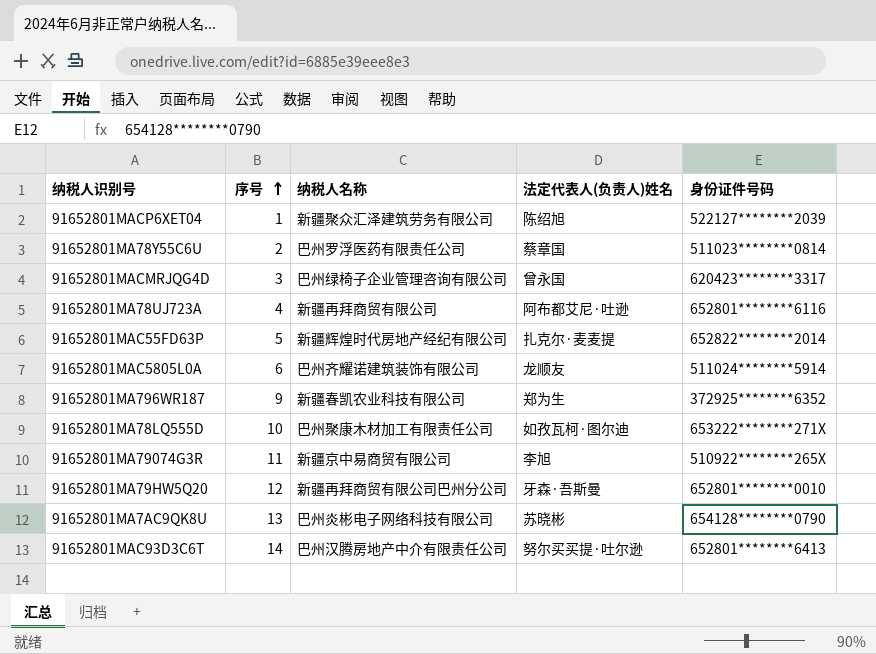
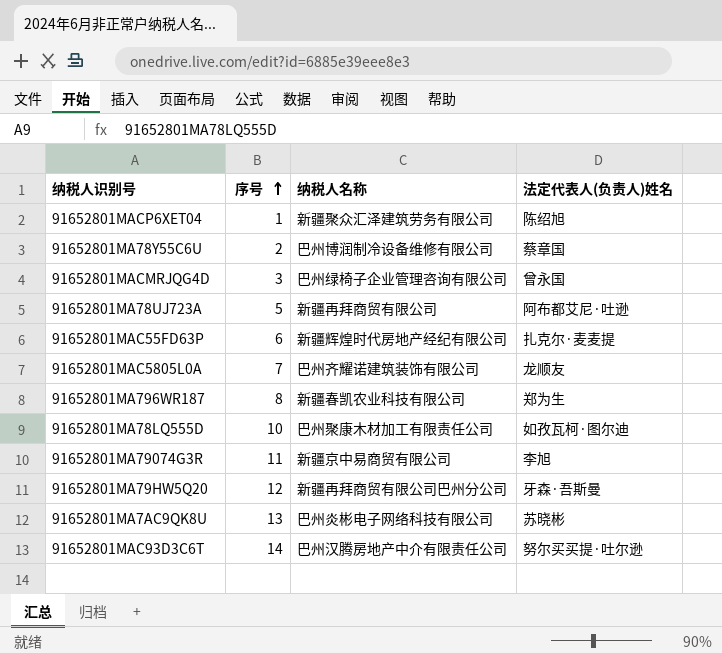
column 身份证件号码 | position: 5 -> none
91652801MA78Y55C6U | 纳税人名称: 巴州罗浮医药有限责任公司 -> 巴州博润制冷设备维修有限公司
91652801MA78UJ723A | 序号: 4 -> 5
91652801MAC55FD63P | 序号: 5 -> 6
91652801MAC5805L0A | 序号: 6 -> 7
91652801MA796WR187 | 序号: 9 -> 8

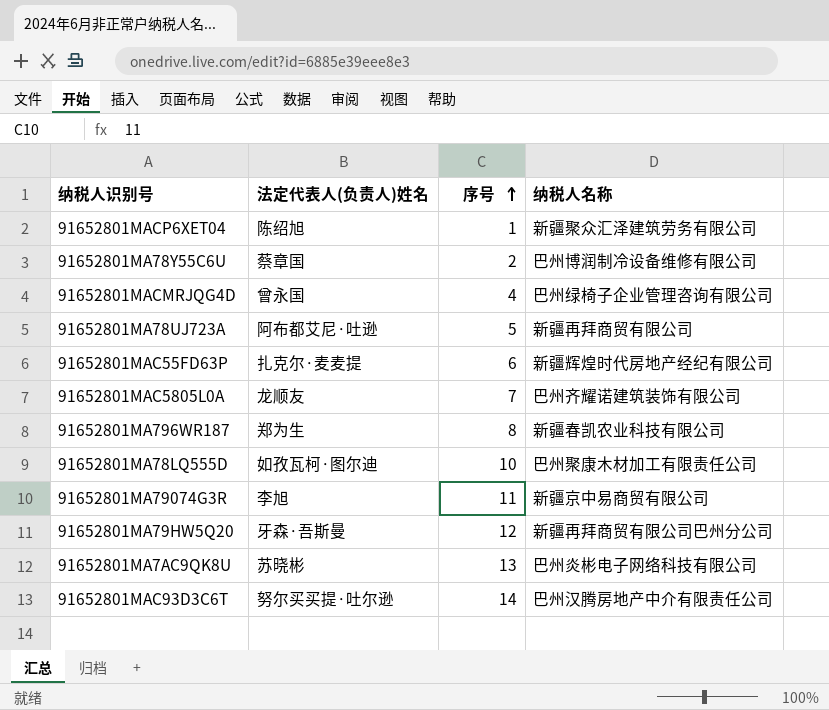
column 法定代表人(负责人)姓名 | position: 4 -> 2
91652801MACMRJQG4D | 序号: 3 -> 4

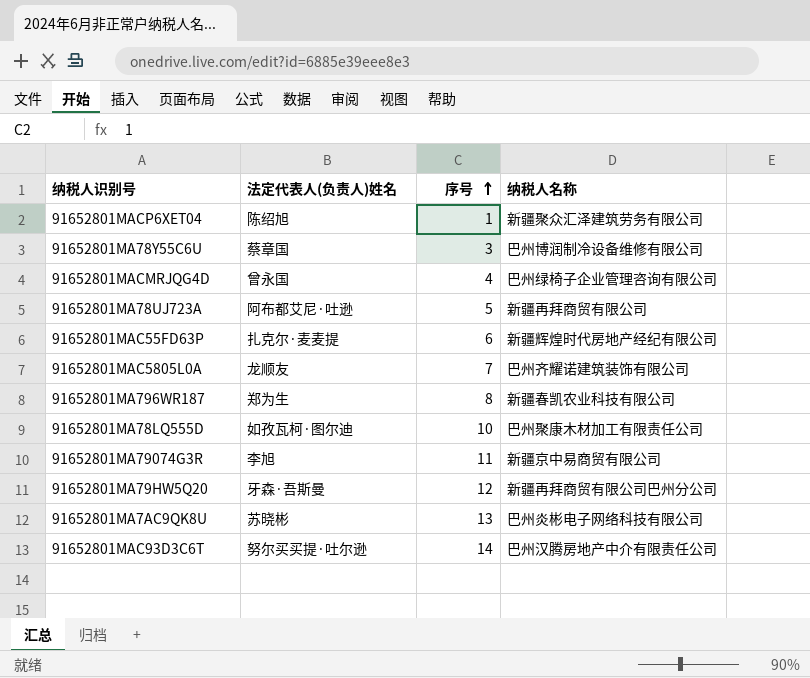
91652801MA78Y55C6U | 序号: 2 -> 3

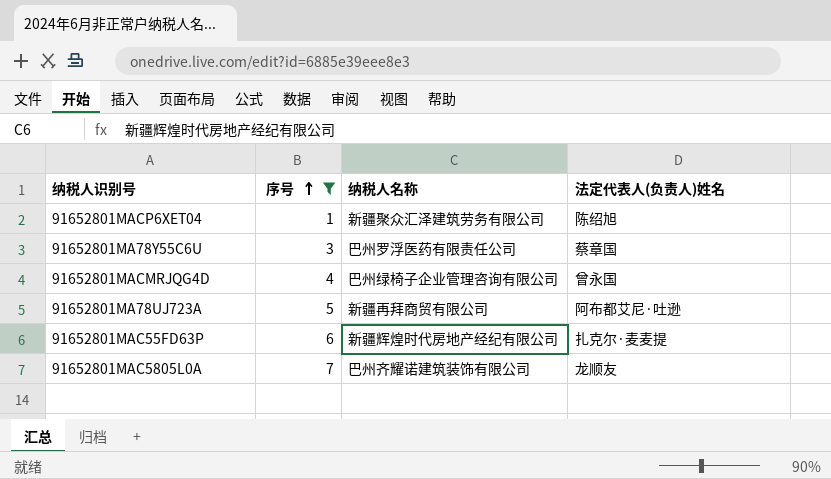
filter: none -> 序号 <= 7
column 法定代表人(负责人)姓名 | position: 2 -> 4
91652801MA78Y55C6U | 纳税人名称: 巴州博润制冷设备维修有限公司 -> 巴州罗浮医药有限责任公司

